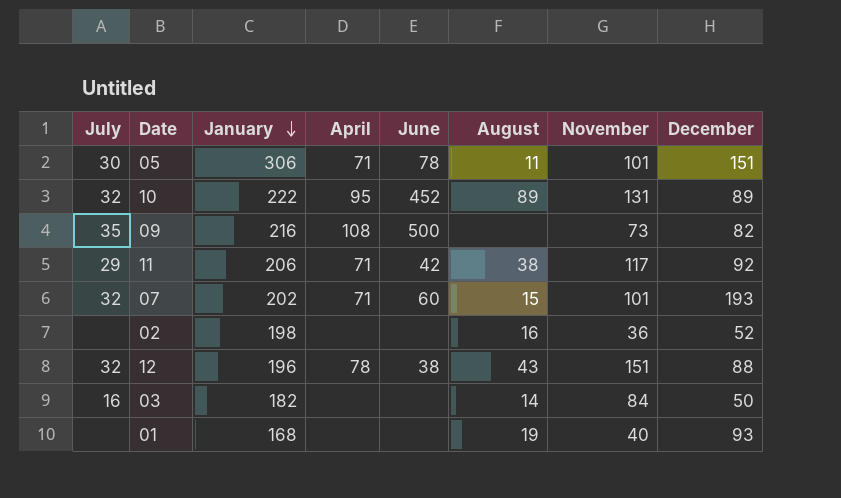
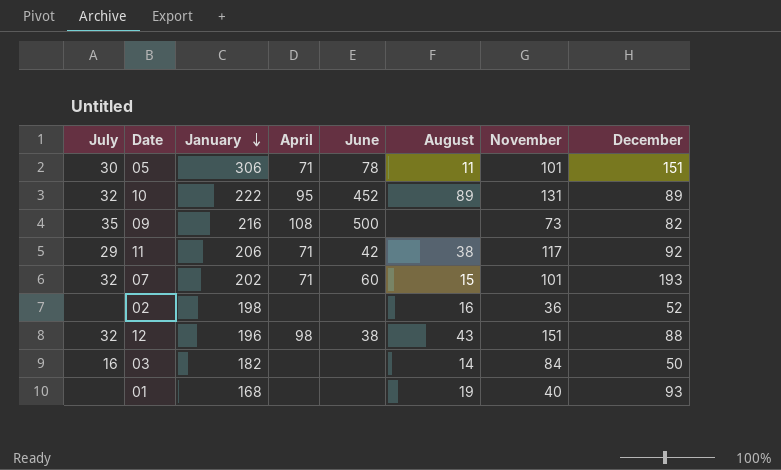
12 | April: 78 -> 98

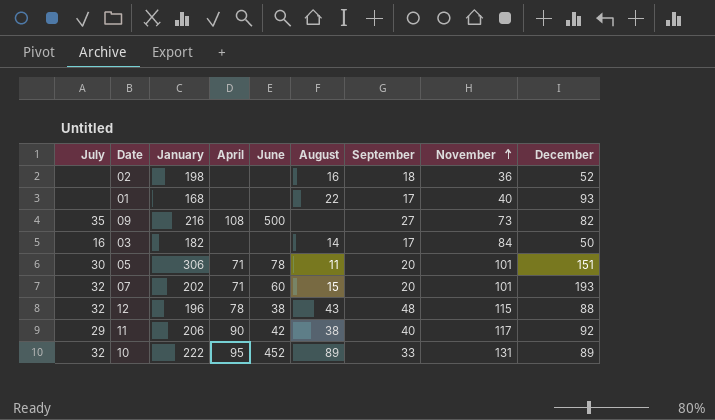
row order: January descending -> November ascending
column September | position: none -> 7
01 | August: 19 -> 22
12 | April: 98 -> 78
12 | November: 151 -> 115
11 | April: 71 -> 90

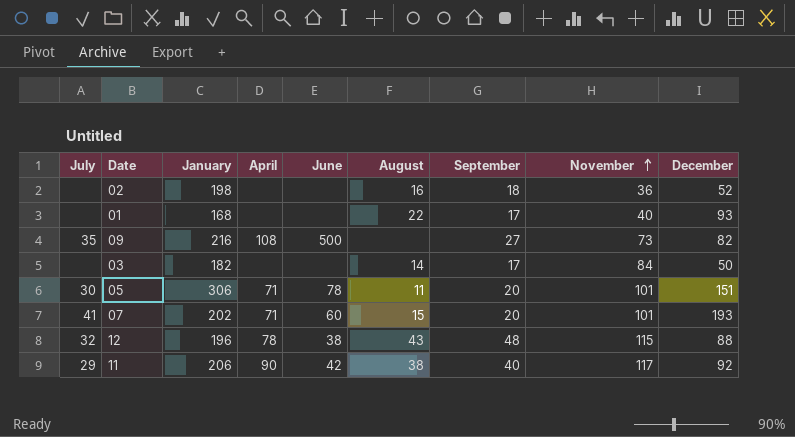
row 10: 32 | 222 | 95 | 452 | 89 | 33 | 131 | 89 -> none
03 | July: 16 -> none
07 | July: 32 -> 41

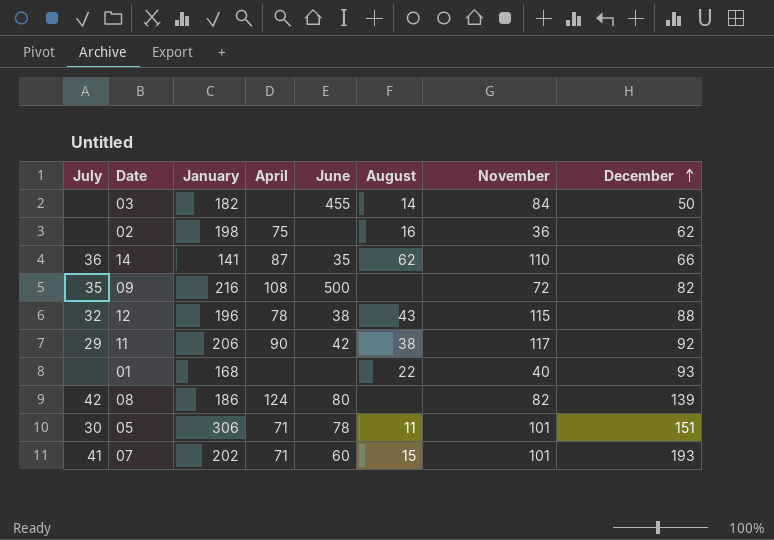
row order: November ascending -> December ascending
column September | position: 7 -> none
03 | June: none -> 455
02 | April: none -> 75
02 | December: 52 -> 62
row 14: none -> 36 | 141 | 87 | 35 | 62 | 110 | 66
09 | November: 73 -> 72
row 08: none -> 42 | 186 | 124 | 80 | none | 82 | 139

